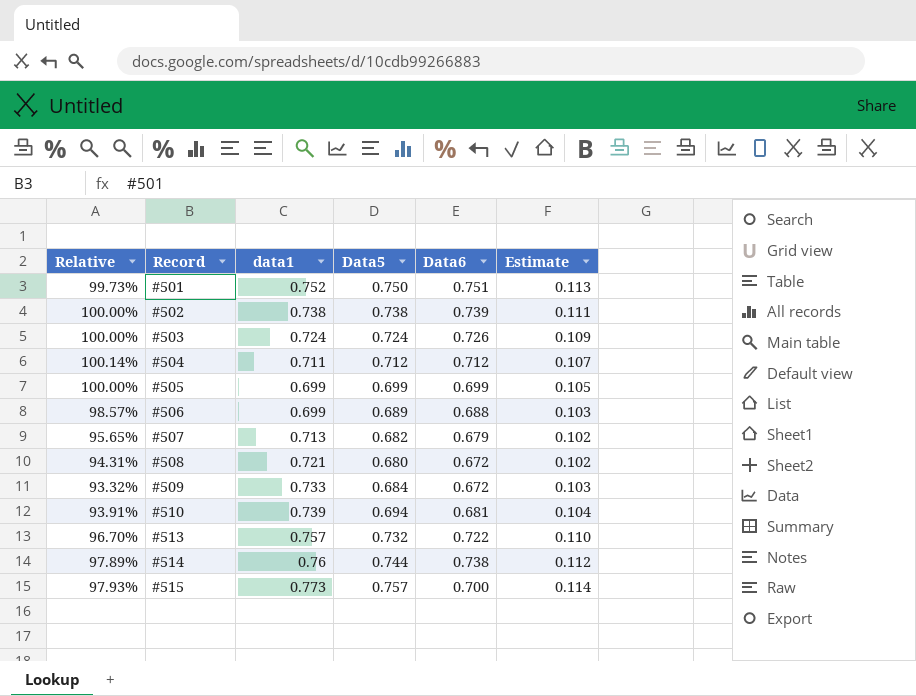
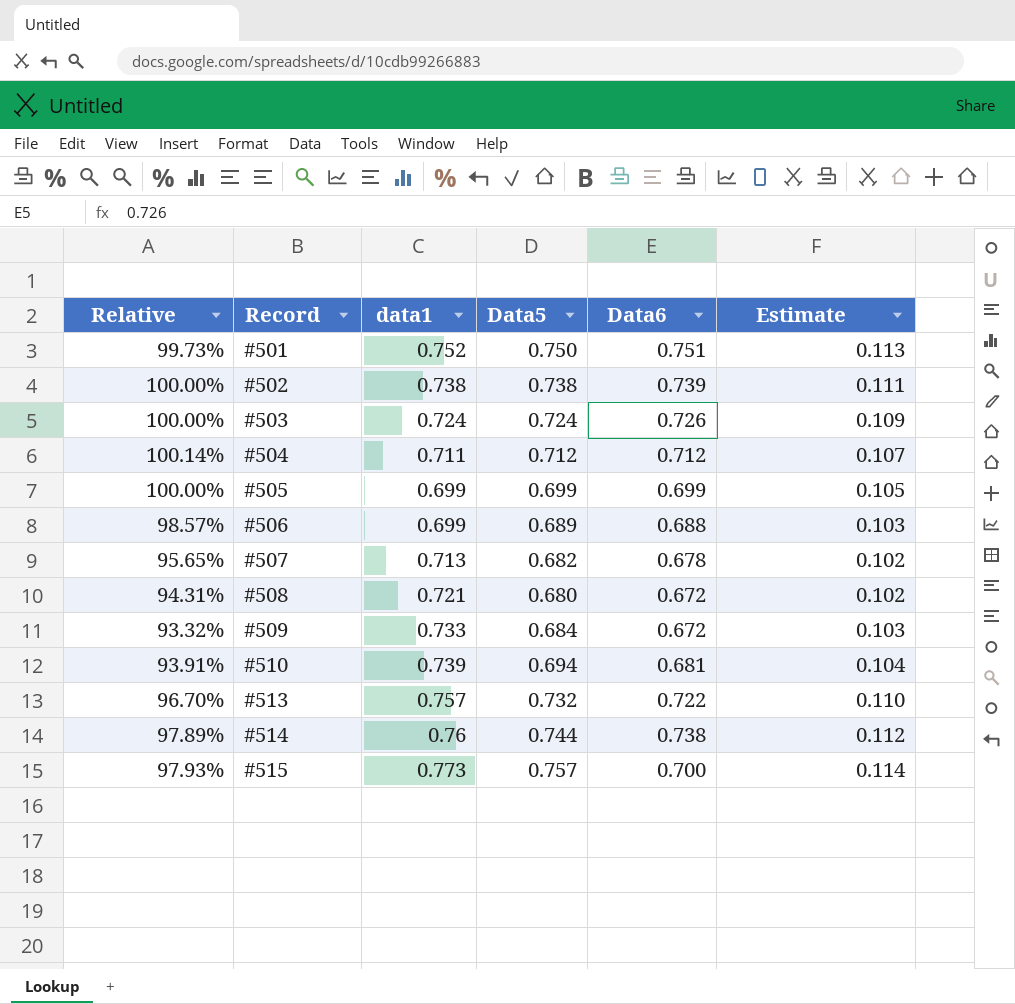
#507 | Data6: 0.679 -> 0.678

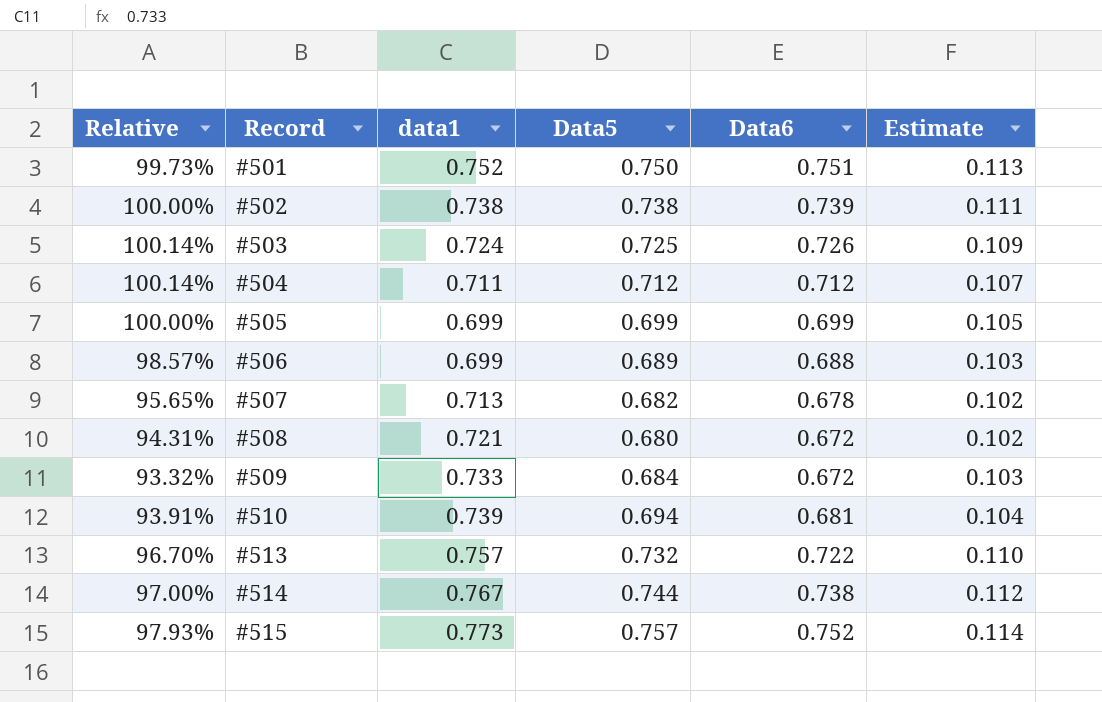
#503 | Relative: 100.00% -> 100.14%
#503 | Data5: 0.724 -> 0.725
#514 | Relative: 97.89% -> 97.00%
#514 | data1: 0.76 -> 0.767
#515 | Data6: 0.700 -> 0.752

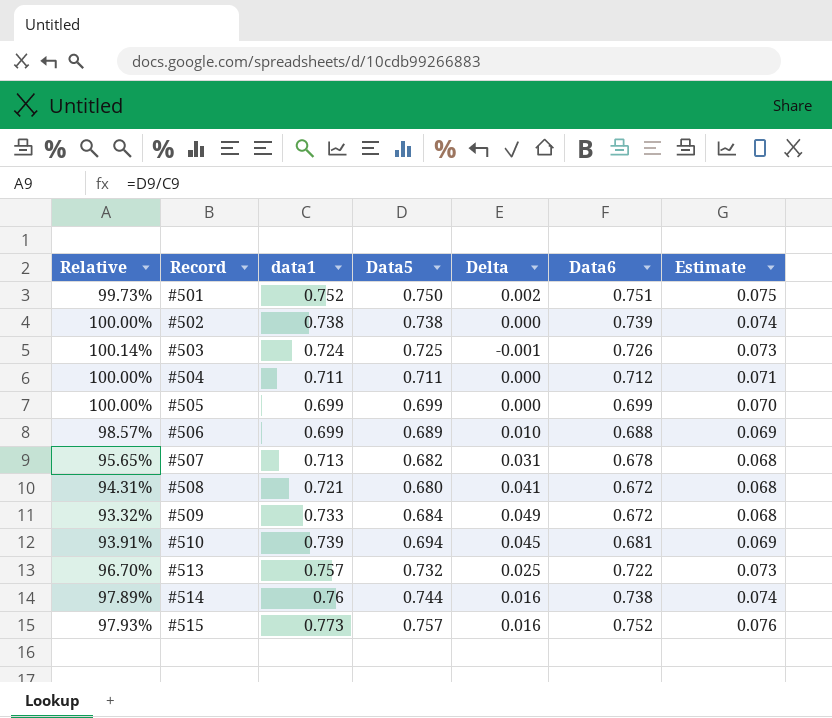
column Delta | formula: none -> [data1] - [Data5]
column Estimate | formula: [Data5] * 0.15 -> [Data5] * 0.1
#504 | Relative: 100.14% -> 100.00%
#504 | Data5: 0.712 -> 0.711
#514 | Relative: 97.00% -> 97.89%
#514 | data1: 0.767 -> 0.76

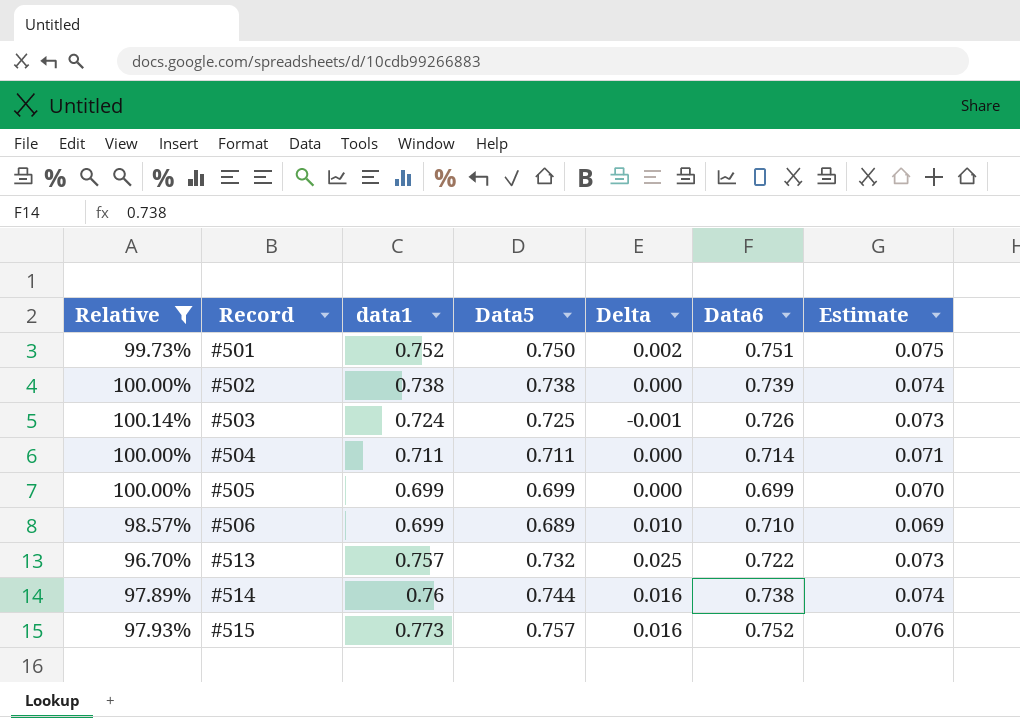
filter: none -> Relative >= 96.70%
#504 | Data6: 0.712 -> 0.714
#506 | Data6: 0.688 -> 0.710

